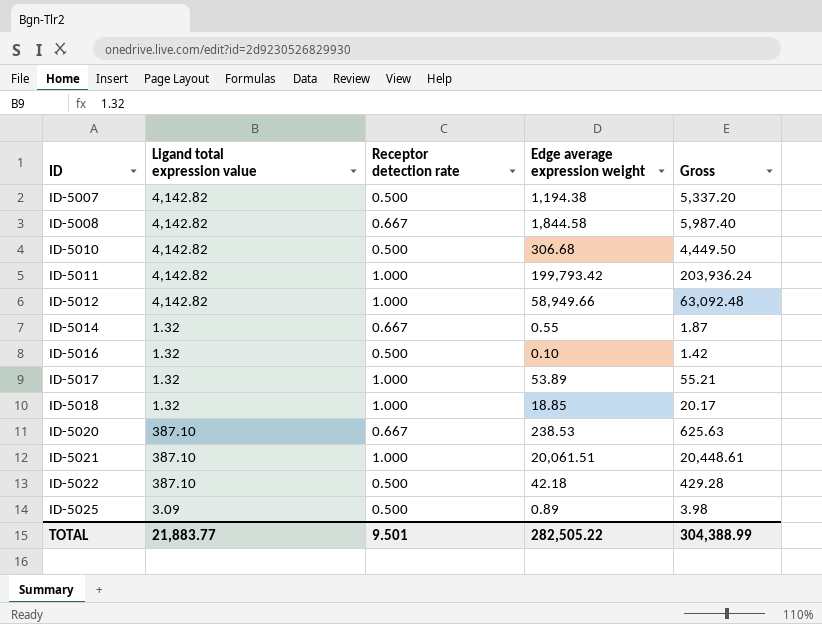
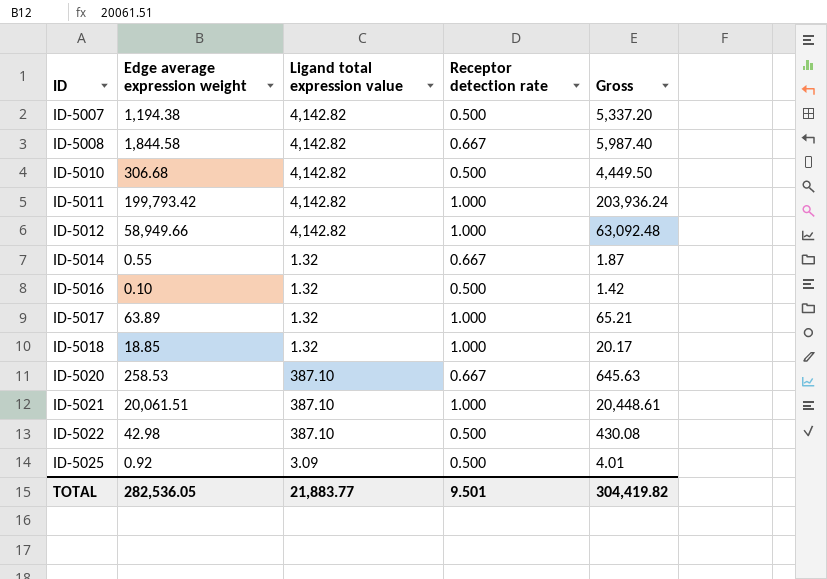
column Edge average expression weight | position: 4 -> 2
ID-5017 | Edge average expression weight: 53.89 -> 63.89
ID-5017 | Gross: 55.21 -> 65.21
ID-5020 | Edge average expression weight: 238.53 -> 258.53
ID-5020 | Gross: 625.63 -> 645.63
ID-5022 | Edge average expression weight: 42.18 -> 42.98
ID-5022 | Gross: 429.28 -> 430.08
ID-5025 | Edge average expression weight: 0.89 -> 0.92
ID-5025 | Gross: 3.98 -> 4.01
TOTAL | Edge average expression weight: 282,505.22 -> 282,536.05
TOTAL | Gross: 304,388.99 -> 304,419.82

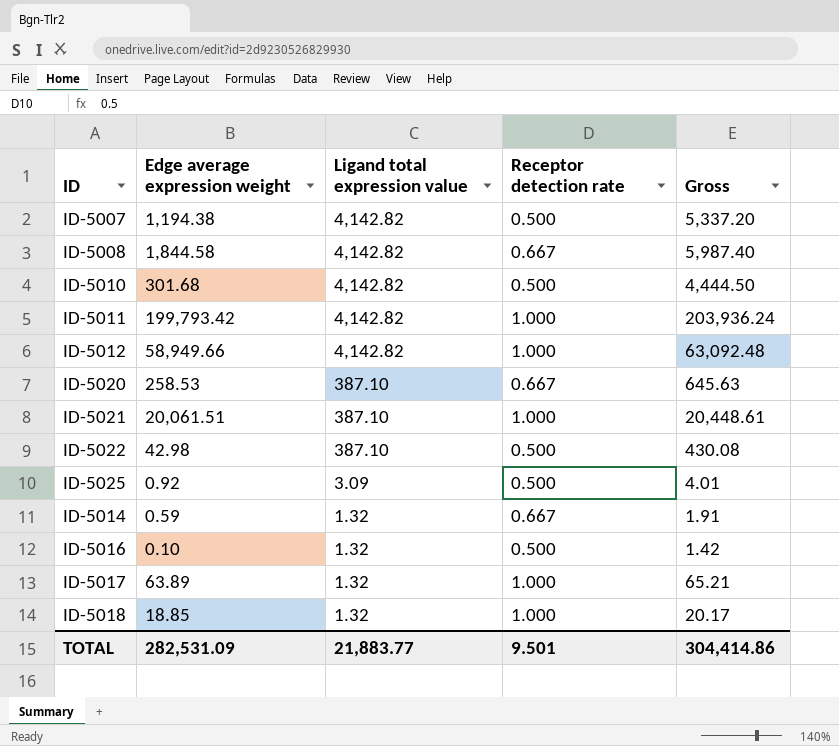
row order: ID ascending -> Ligand total expression value descending
ID-5010 | Edge average expression weight: 306.68 -> 301.68
ID-5010 | Gross: 4,449.50 -> 4,444.50
ID-5014 | Edge average expression weight: 0.55 -> 0.59
ID-5014 | Gross: 1.87 -> 1.91
TOTAL | Edge average expression weight: 282,536.05 -> 282,531.09
TOTAL | Gross: 304,419.82 -> 304,414.86

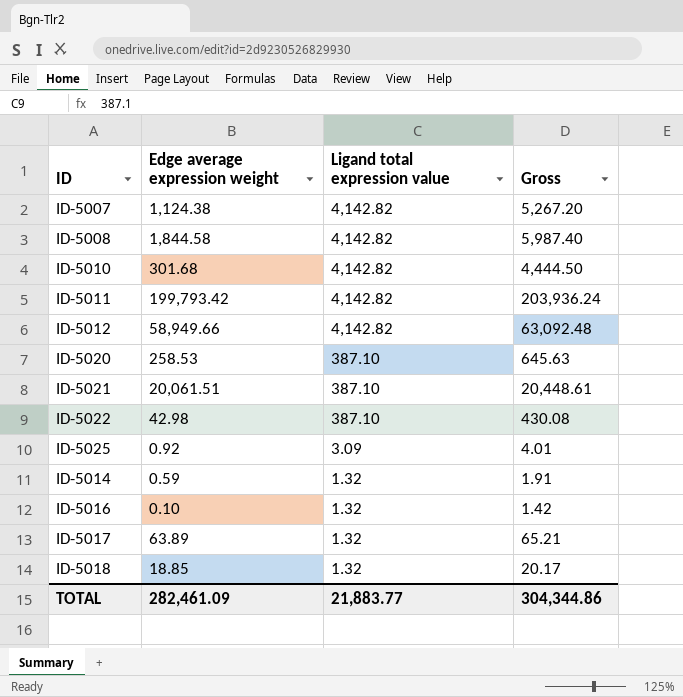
column Receptor detection rate | position: 4 -> none
ID-5007 | Edge average expression weight: 1,194.38 -> 1,124.38
ID-5007 | Gross: 5,337.20 -> 5,267.20
TOTAL | Edge average expression weight: 282,531.09 -> 282,461.09
TOTAL | Gross: 304,414.86 -> 304,344.86

